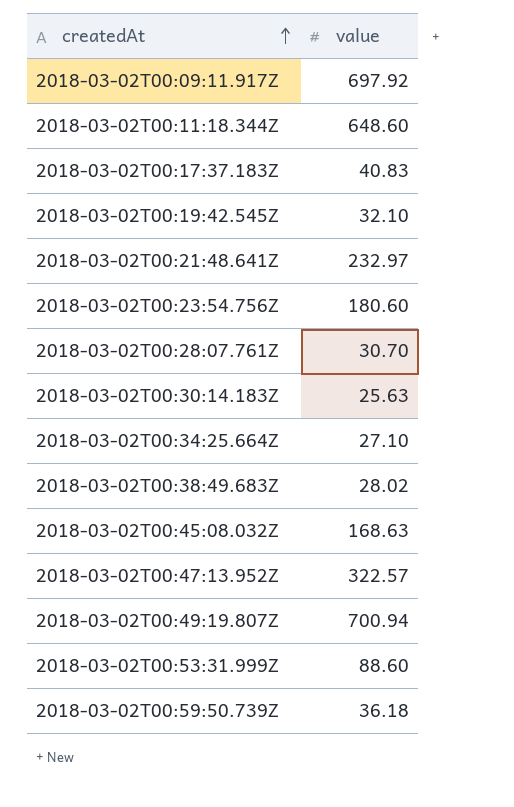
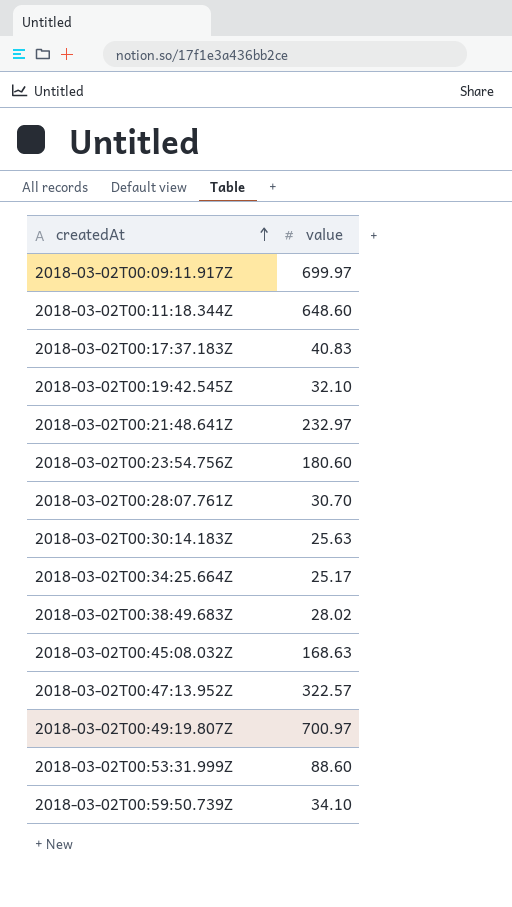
2018-03-02T00:09:11.917Z | value: 697.92 -> 699.97
2018-03-02T00:34:25.664Z | value: 27.10 -> 25.17
2018-03-02T00:49:19.807Z | value: 700.94 -> 700.97
2018-03-02T00:59:50.739Z | value: 36.18 -> 34.10

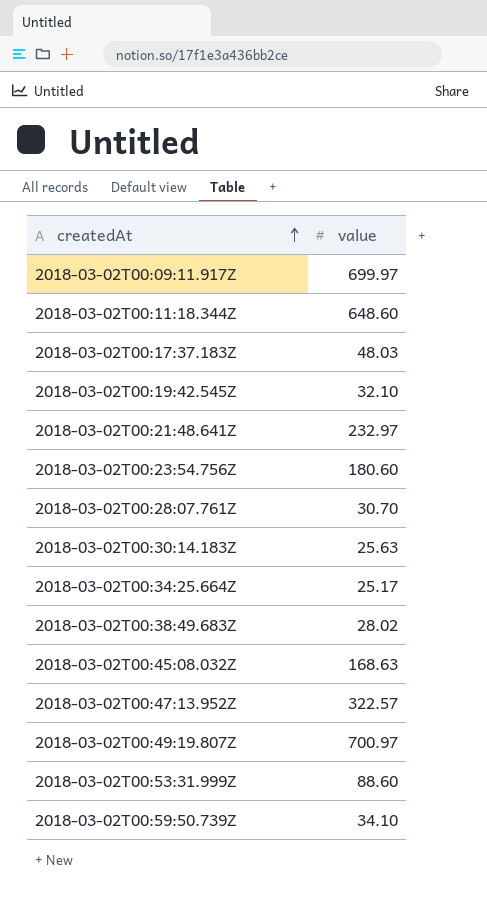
2018-03-02T00:17:37.183Z | value: 40.83 -> 48.03

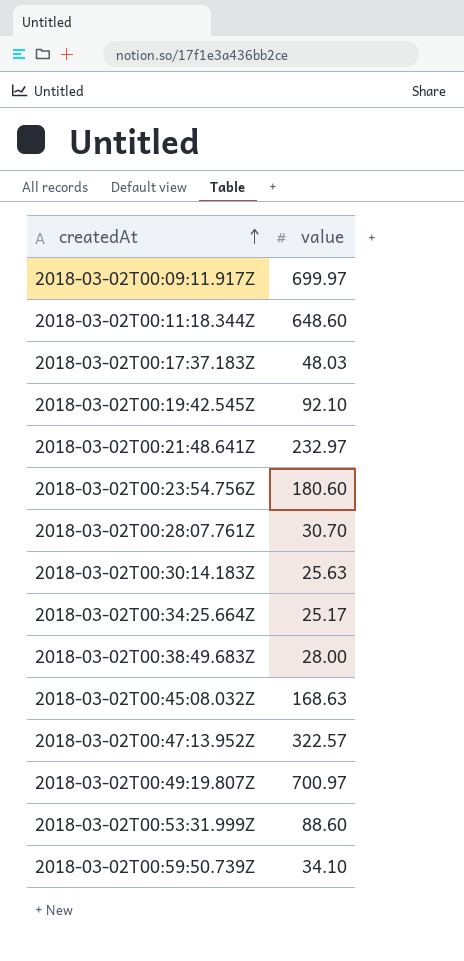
2018-03-02T00:19:42.545Z | value: 32.10 -> 92.10
2018-03-02T00:38:49.683Z | value: 28.02 -> 28.00

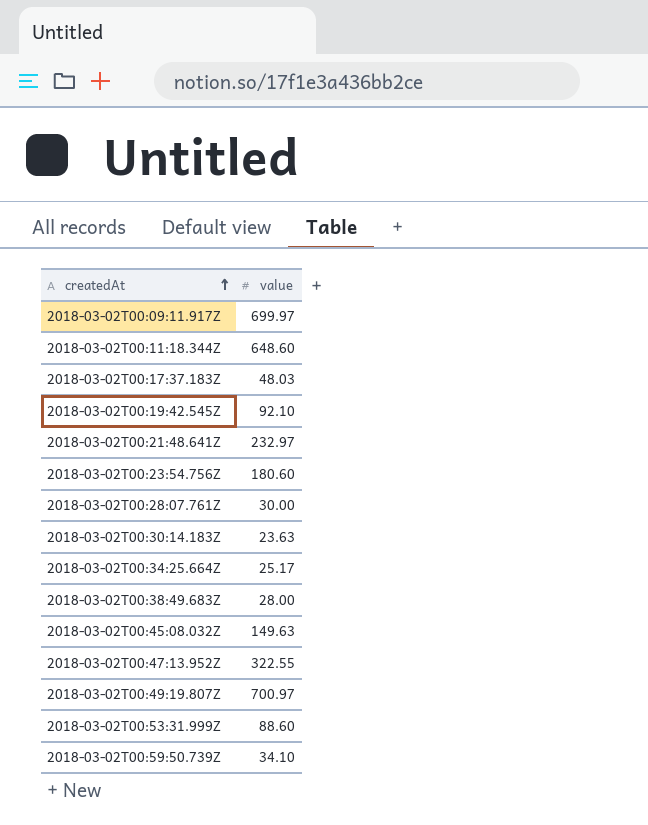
2018-03-02T00:28:07.761Z | value: 30.70 -> 30.00
2018-03-02T00:30:14.183Z | value: 25.63 -> 23.63
2018-03-02T00:45:08.032Z | value: 168.63 -> 149.63
2018-03-02T00:47:13.952Z | value: 322.57 -> 322.55

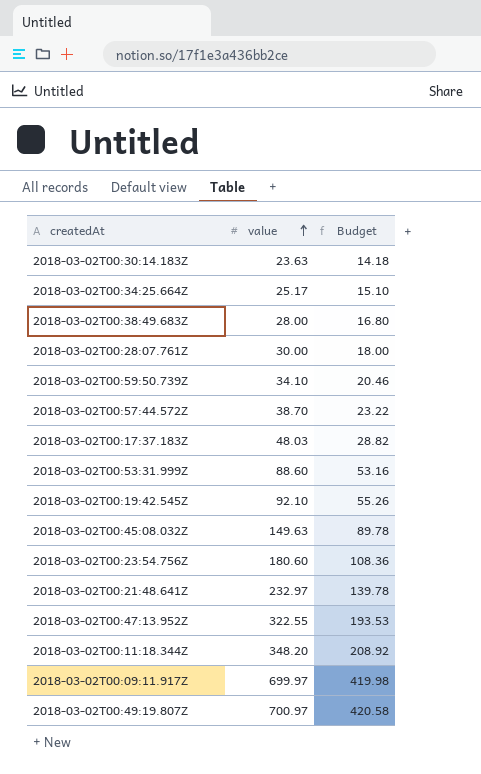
row order: createdAt ascending -> value ascending
column Budget | formula: none -> [value] * 0.6
row 2018-03-02T00:57:44.572Z: none -> 38.70 | 23.22
2018-03-02T00:11:18.344Z | value: 648.60 -> 348.20

